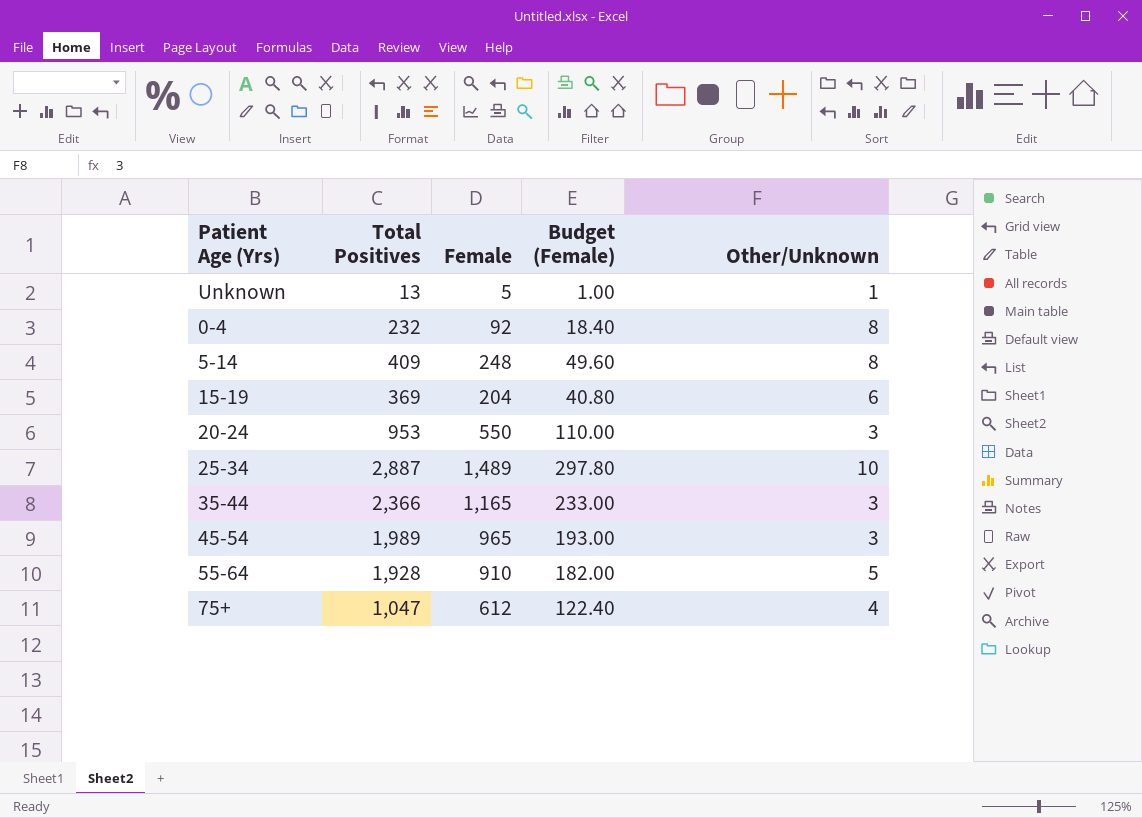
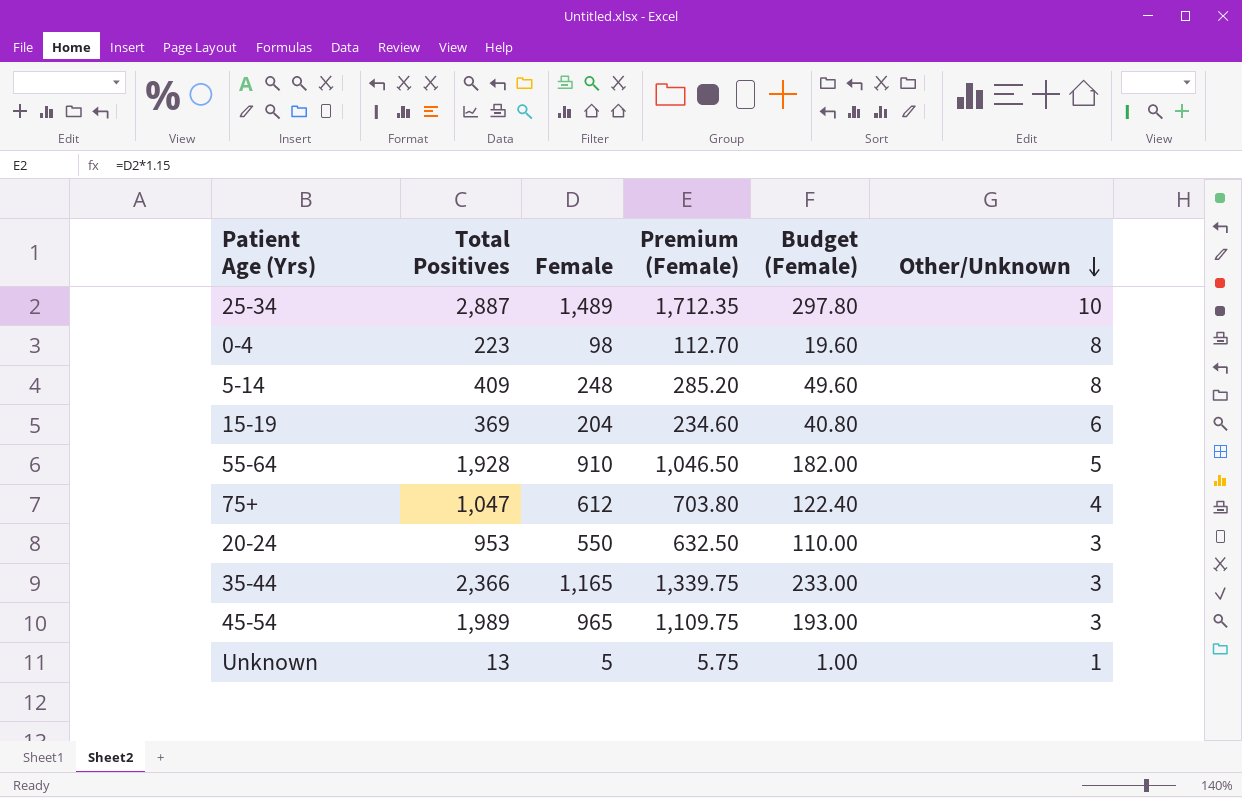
row order: none -> Other/Unknown descending
column Premium (Female) | formula: none -> [Female] * 1.15
0-4 | Total Positives: 232 -> 223
0-4 | Female: 92 -> 98
0-4 | Budget (Female): 18.40 -> 19.60

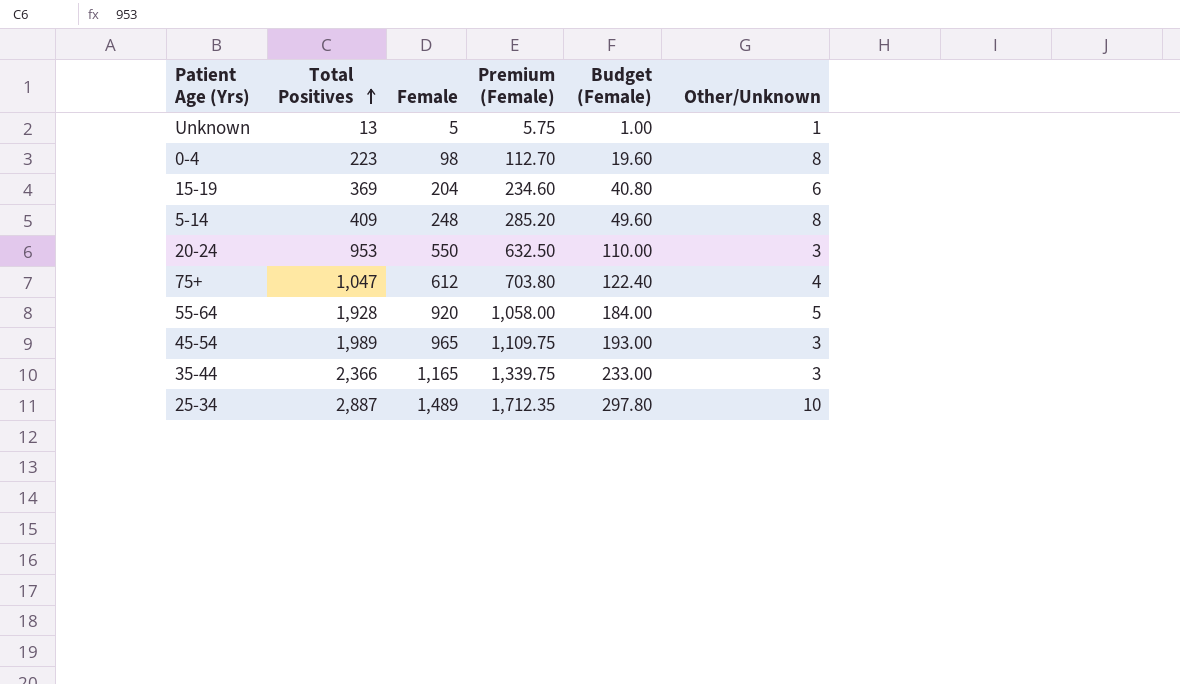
row order: Other/Unknown descending -> Total Positives ascending
55-64 | Female: 910 -> 920
55-64 | Premium (Female): 1,046.50 -> 1,058.00
55-64 | Budget (Female): 182.00 -> 184.00

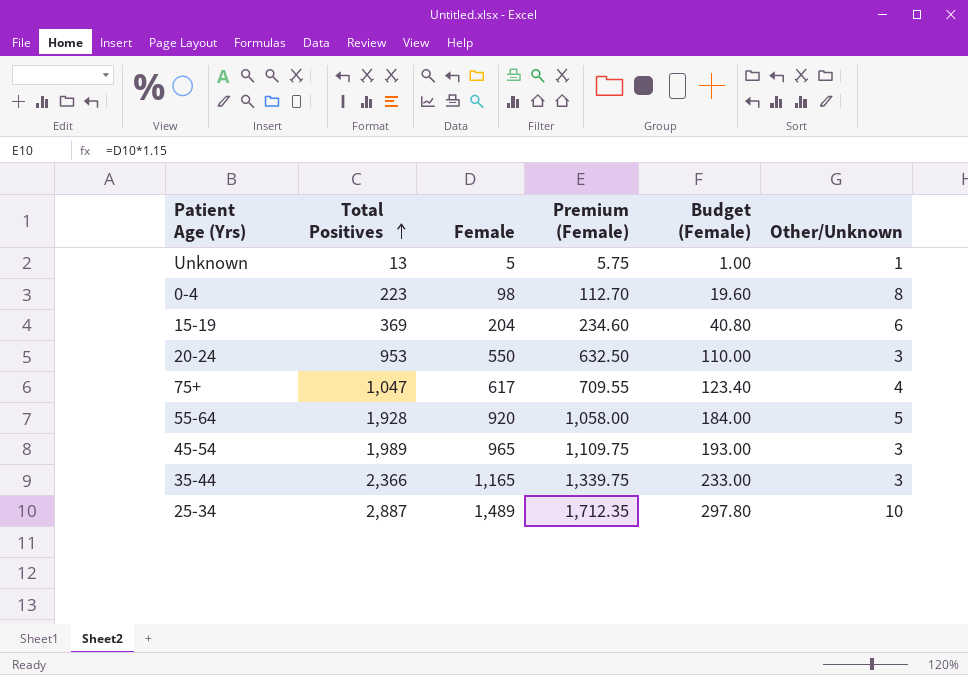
row 5-14: 409 | 248 | 285.20 | 49.60 | 8 -> none
75+ | Female: 612 -> 617
75+ | Premium (Female): 703.80 -> 709.55
75+ | Budget (Female): 122.40 -> 123.40

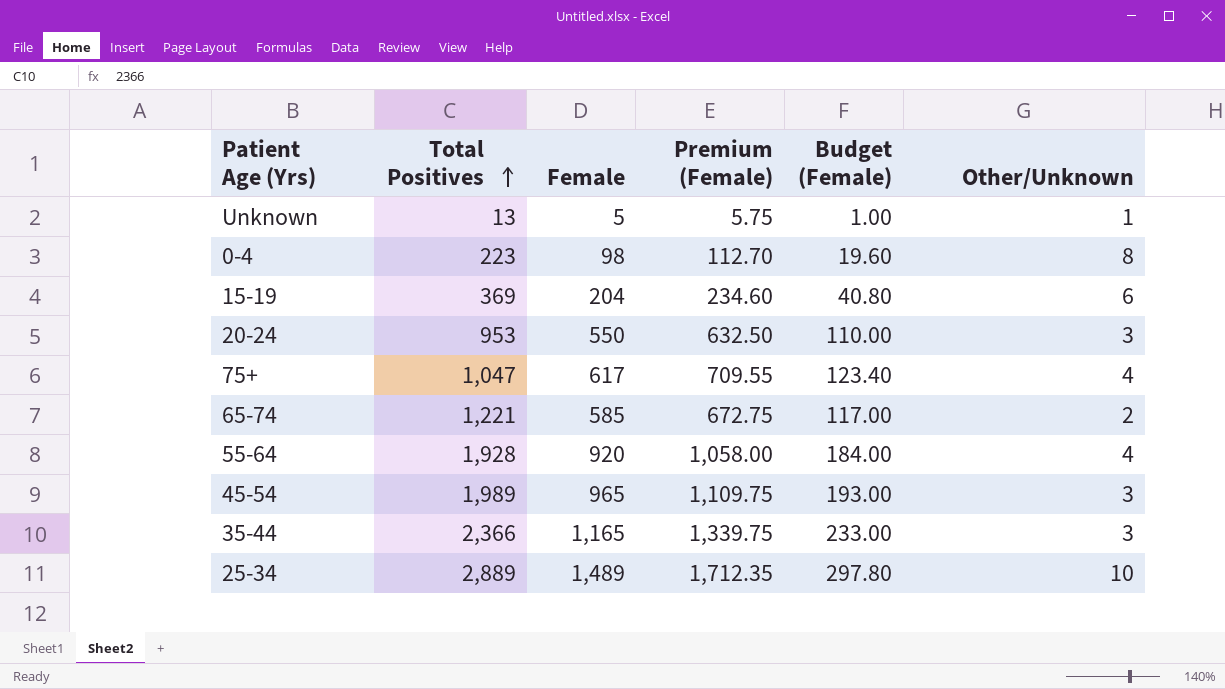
row 65-74: none -> 1,221 | 585 | 672.75 | 117.00 | 2
55-64 | Other/Unknown: 5 -> 4
25-34 | Total Positives: 2,887 -> 2,889

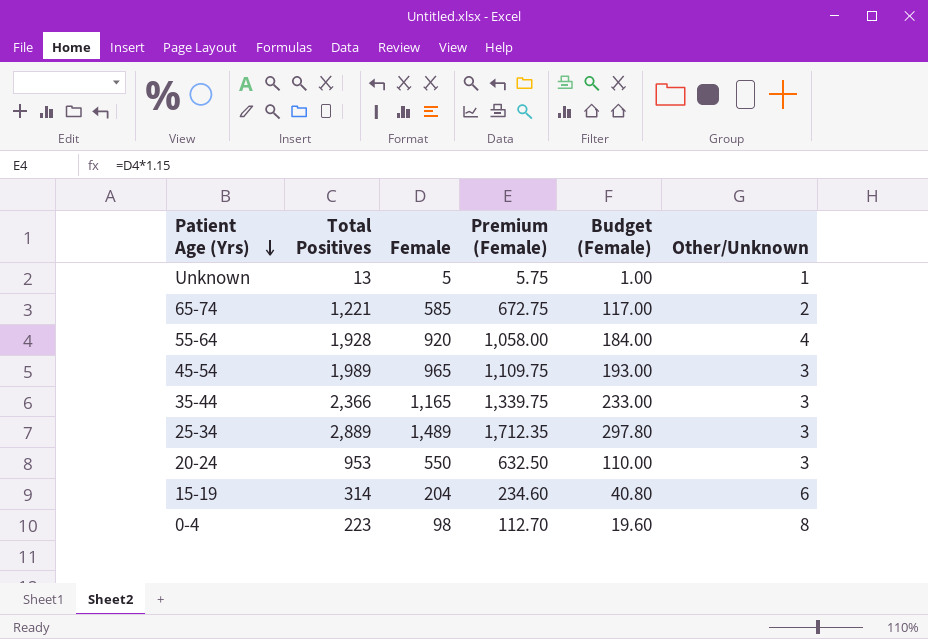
row order: Total Positives ascending -> Patient Age (Yrs) descending
row 75+: 1,047 | 617 | 709.55 | 123.40 | 4 -> none
25-34 | Other/Unknown: 10 -> 3
15-19 | Total Positives: 369 -> 314

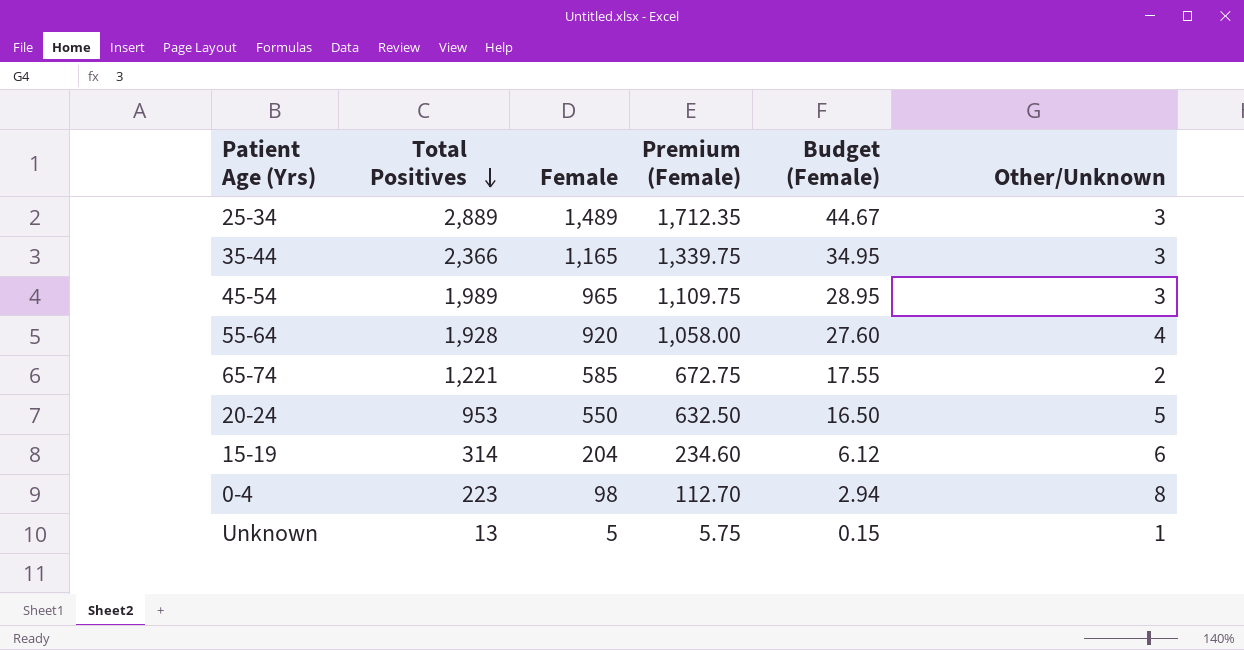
row order: Patient Age (Yrs) descending -> Total Positives descending
column Budget (Female) | formula: [Female] * 0.2 -> [Female] * 0.03
20-24 | Other/Unknown: 3 -> 5

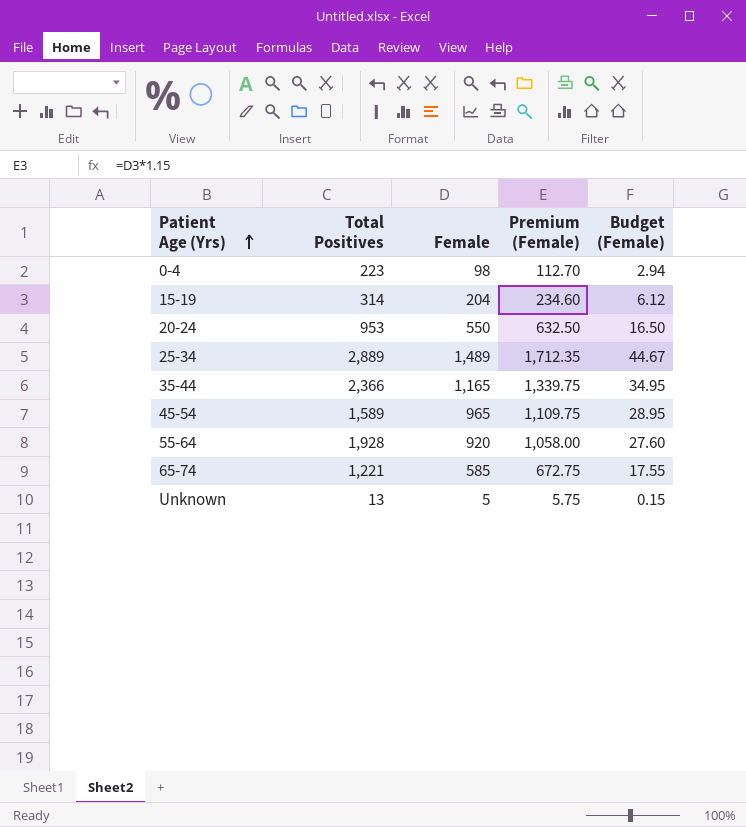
row order: Total Positives descending -> Patient Age (Yrs) ascending
column Other/Unknown | position: 6 -> none
45-54 | Total Positives: 1,989 -> 1,589

